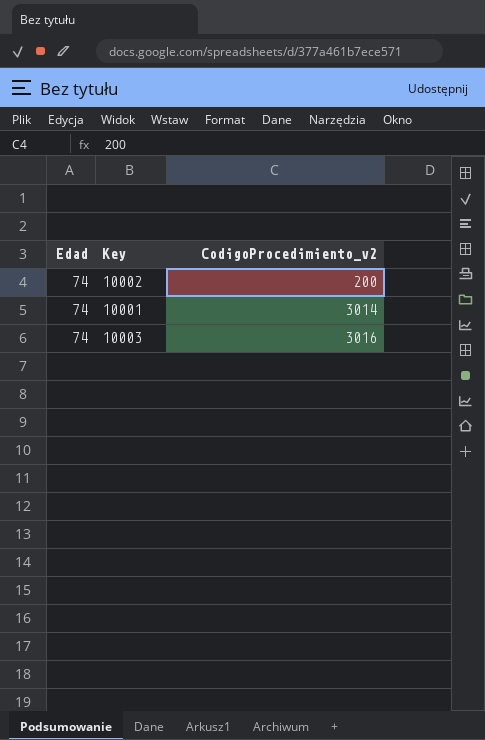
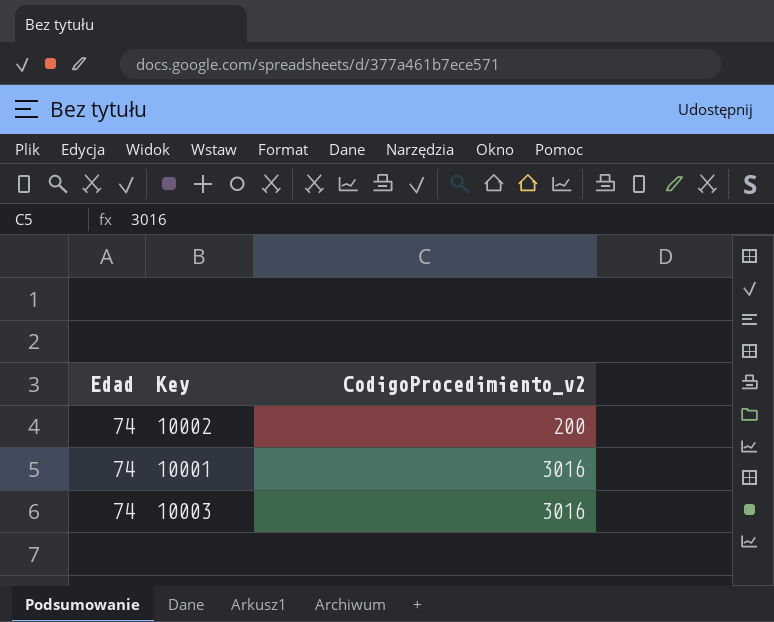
10001 | CodigoProcedimiento_v2: 3014 -> 3016

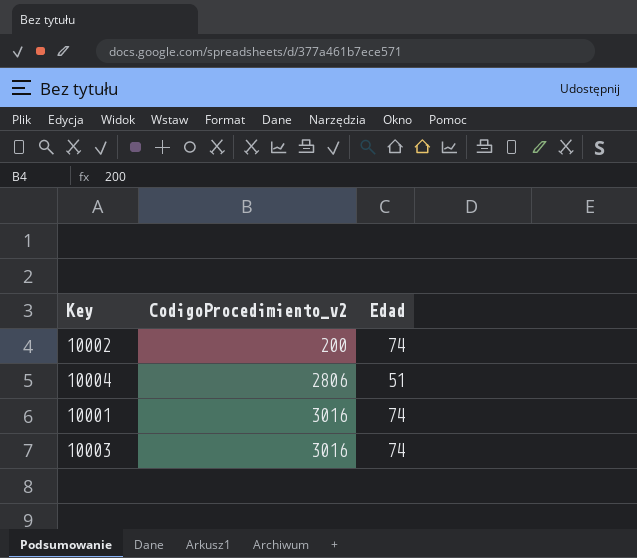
column Edad | position: 1 -> 3
row 10004: none -> 2806 | 51

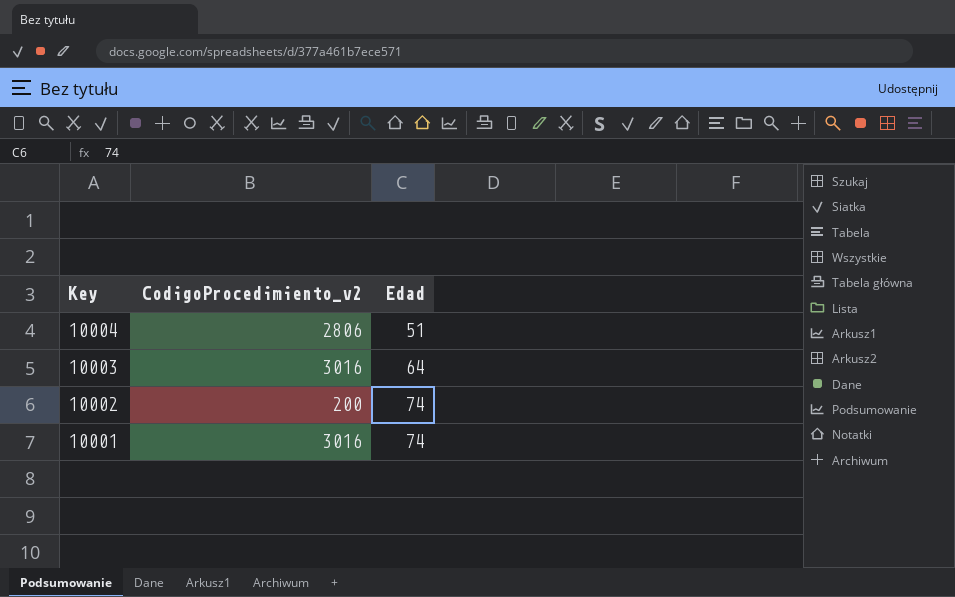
row order: CodigoProcedimiento_v2 ascending -> Key descending
10003 | Edad: 74 -> 64

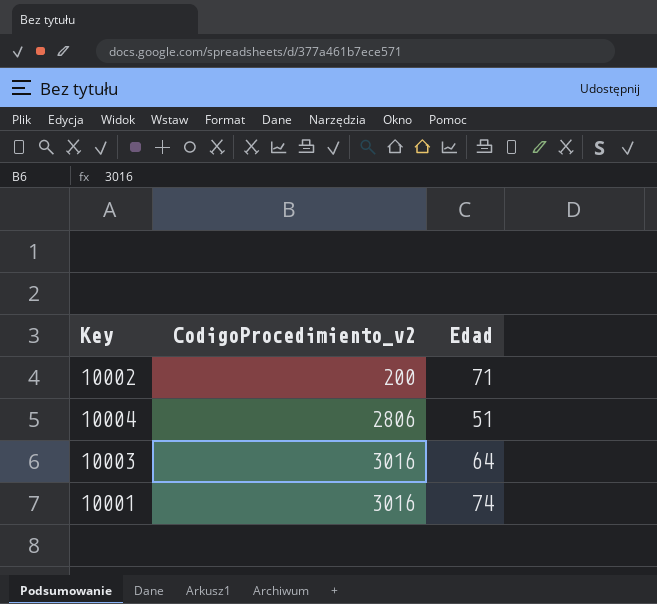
row order: Key descending -> CodigoProcedimiento_v2 ascending
10002 | Edad: 74 -> 71

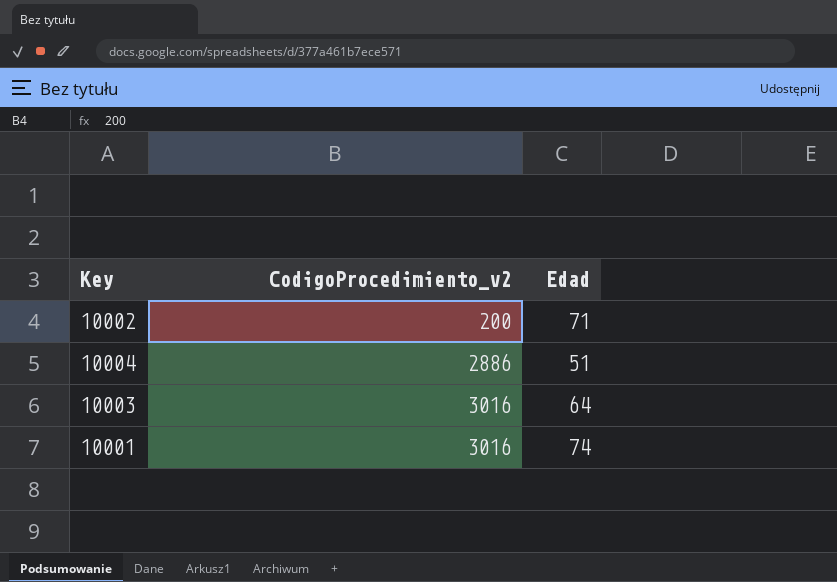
10004 | CodigoProcedimiento_v2: 2806 -> 2886

